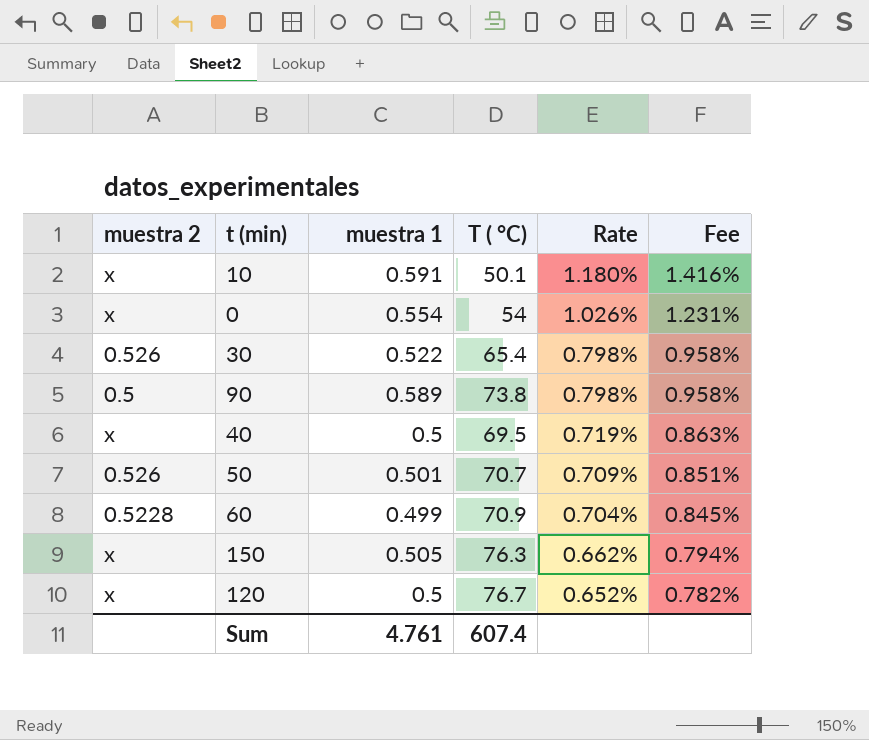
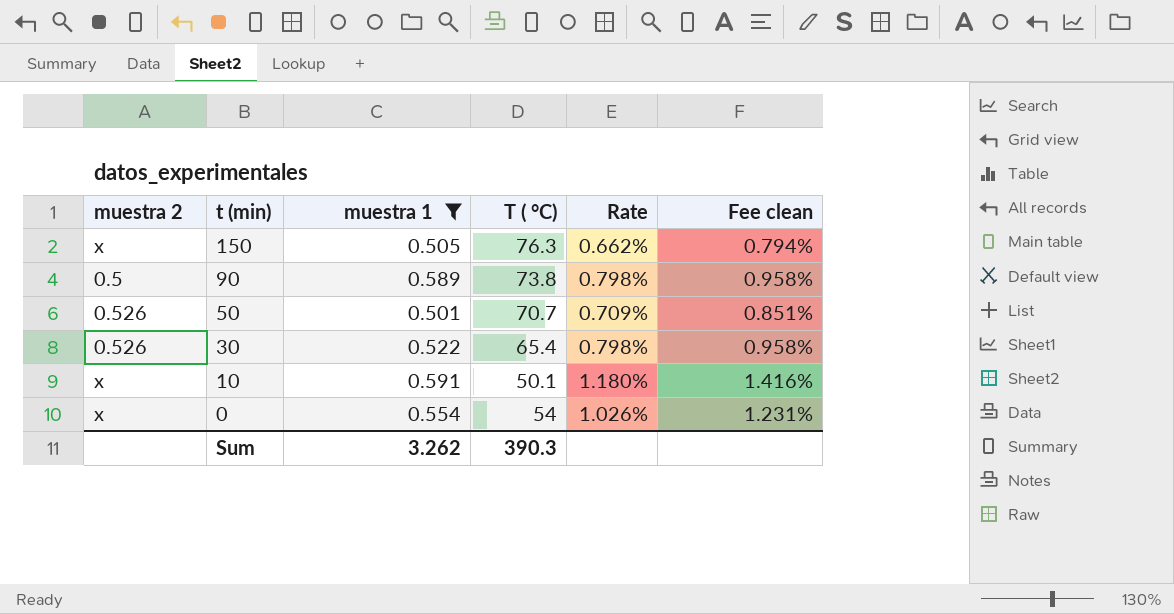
filter: none -> muestra 1 >= 0.501
row order: Rate descending -> t (min) descending
column name: Fee -> Fee clean
Sum | muestra 1: 4.761 -> 3.262
Sum | T ( °C): 607.4 -> 390.3

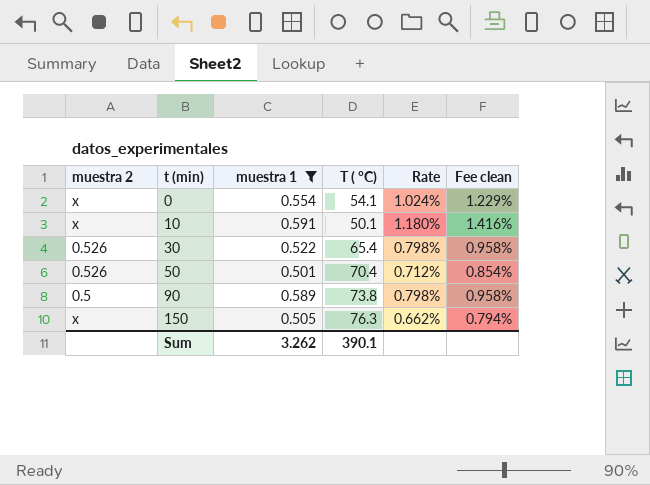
row order: t (min) descending -> t (min) ascending
0 | T ( °C): 54 -> 54.1
0 | Rate: 1.026% -> 1.024%
0 | Fee clean: 1.231% -> 1.229%
50 | T ( °C): 70.7 -> 70.4
50 | Rate: 0.709% -> 0.712%
50 | Fee clean: 0.851% -> 0.854%
Sum | T ( °C): 390.3 -> 390.1

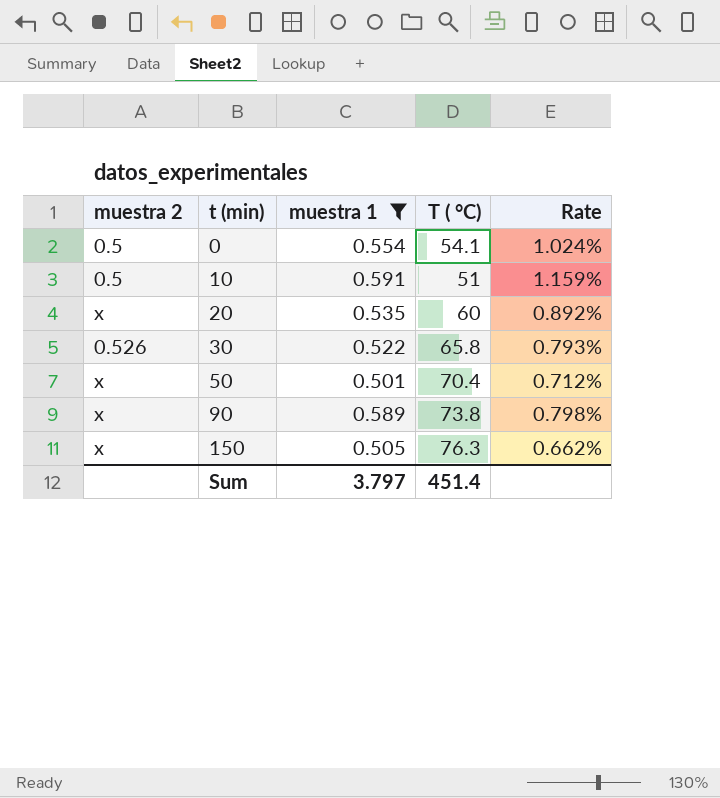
column Fee clean | formula: [Rate] * 1.2 -> none
0 | muestra 2: x -> 0.5
10 | muestra 2: x -> 0.5
10 | T ( °C): 50.1 -> 51
10 | Rate: 1.180% -> 1.159%
row 20: none -> x | 0.535 | 60 | 0.892%
30 | T ( °C): 65.4 -> 65.8
30 | Rate: 0.798% -> 0.793%
50 | muestra 2: 0.526 -> x
90 | muestra 2: 0.5 -> x
Sum | muestra 1: 3.262 -> 3.797
Sum | T ( °C): 390.1 -> 451.4

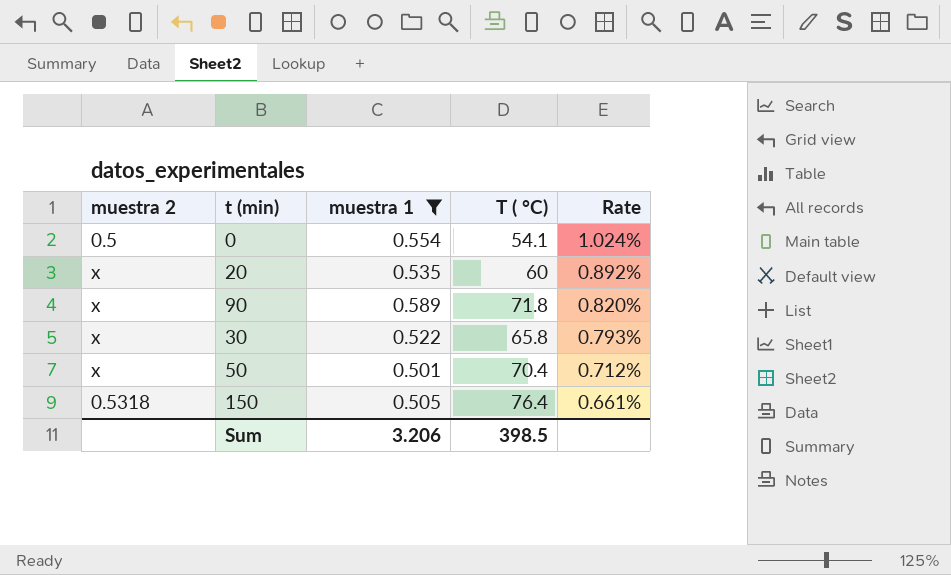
row order: t (min) ascending -> Rate descending
row 10: 0.5 | 0.591 | 51 | 1.159% -> none
90 | T ( °C): 73.8 -> 71.8
90 | Rate: 0.798% -> 0.820%
30 | muestra 2: 0.526 -> x
150 | muestra 2: x -> 0.5318
150 | T ( °C): 76.3 -> 76.4
150 | Rate: 0.662% -> 0.661%
Sum | muestra 1: 3.797 -> 3.206
Sum | T ( °C): 451.4 -> 398.5

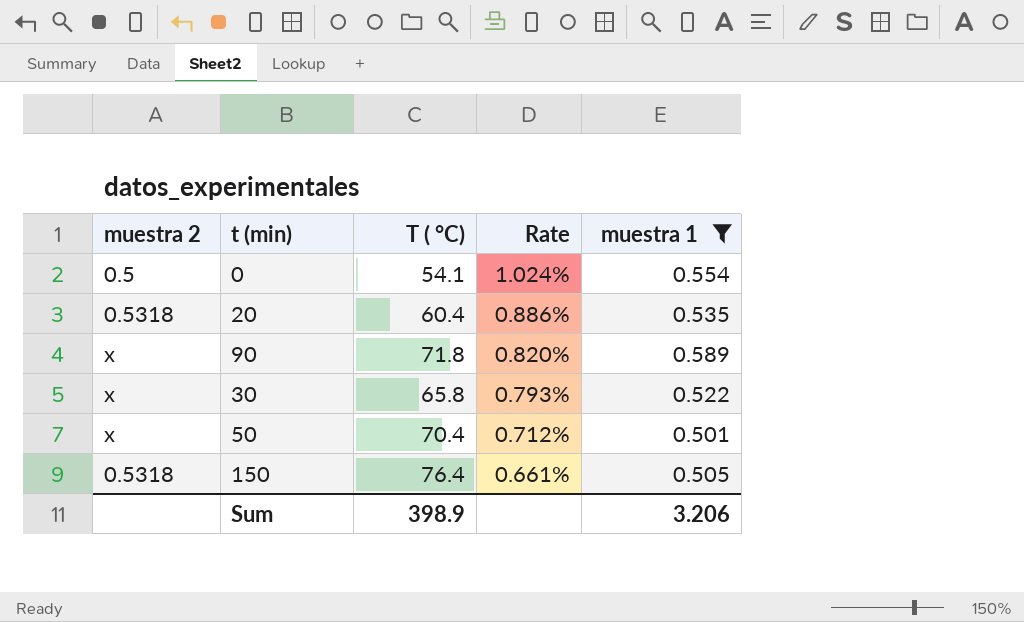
column muestra 1 | position: 3 -> 5
20 | muestra 2: x -> 0.5318
20 | T ( °C): 60 -> 60.4
20 | Rate: 0.892% -> 0.886%
Sum | T ( °C): 398.5 -> 398.9

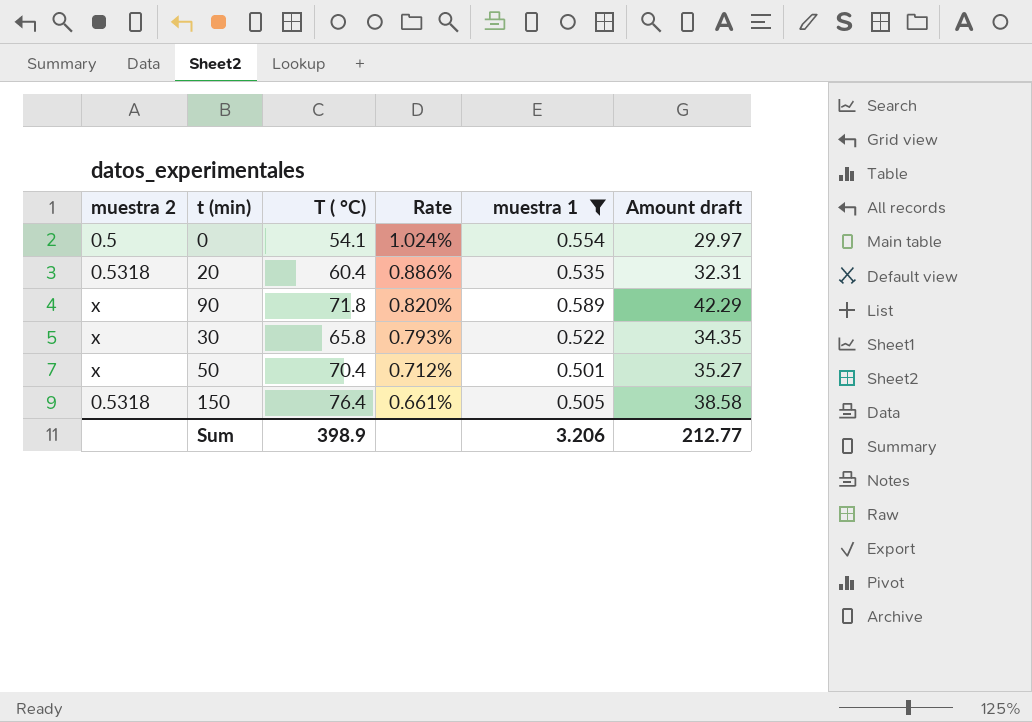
column Amount draft | formula: none -> [T ( °C)] * [muestra 1]

